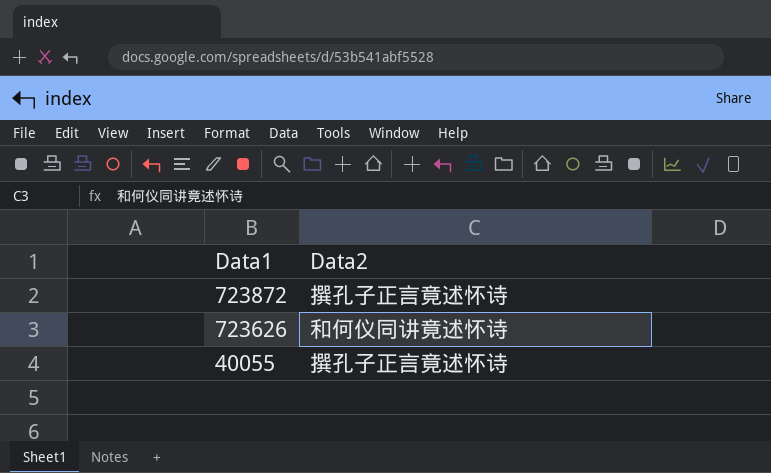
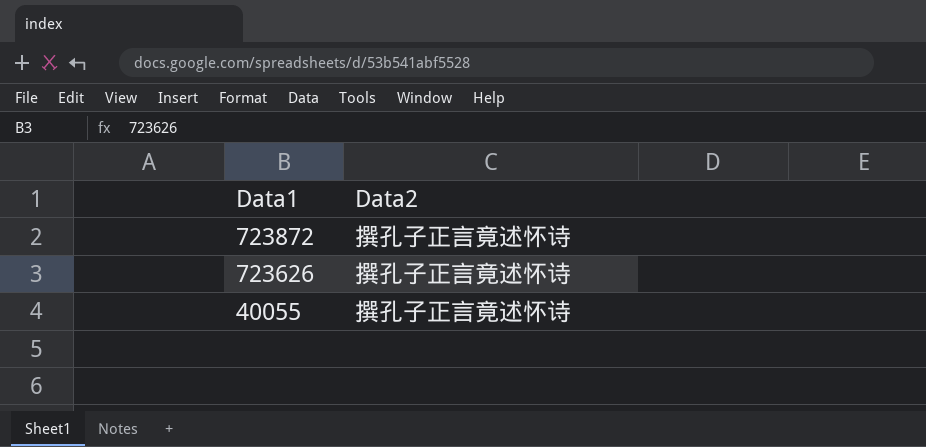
723626 | Data2: 和何仪同讲竟述怀诗 -> 撰孔子正言竟述怀诗

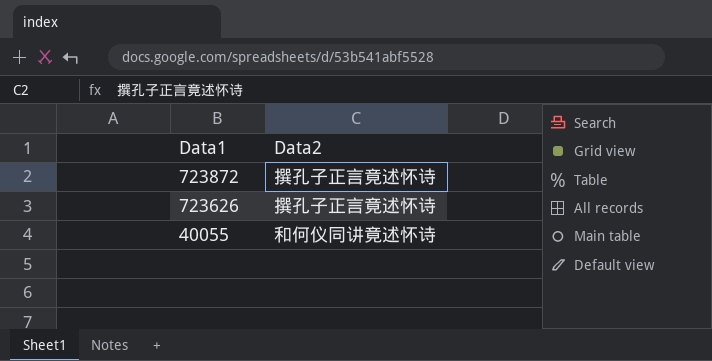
40055 | Data2: 撰孔子正言竟述怀诗 -> 和何仪同讲竟述怀诗

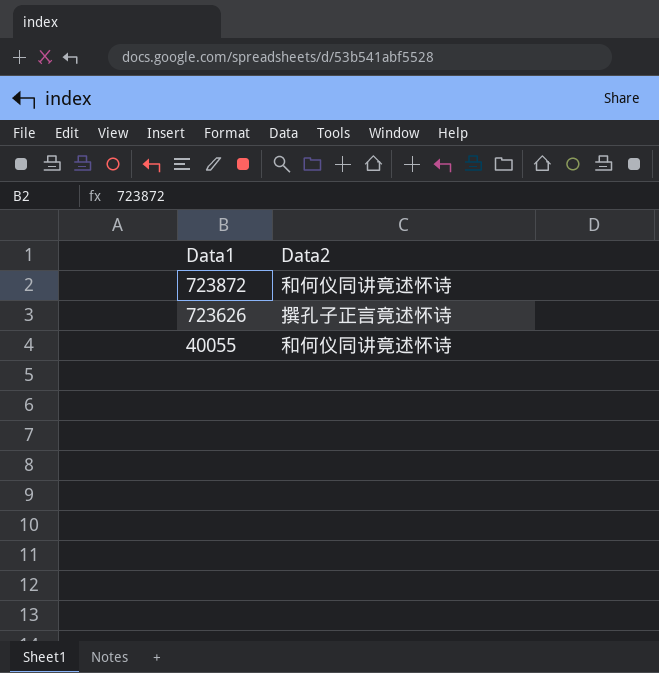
723872 | Data2: 撰孔子正言竟述怀诗 -> 和何仪同讲竟述怀诗

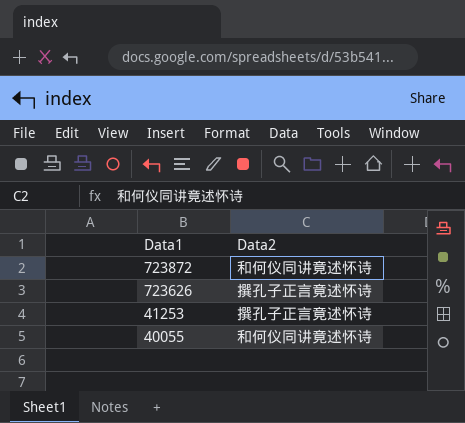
row 41253: none -> 撰孔子正言竟述怀诗

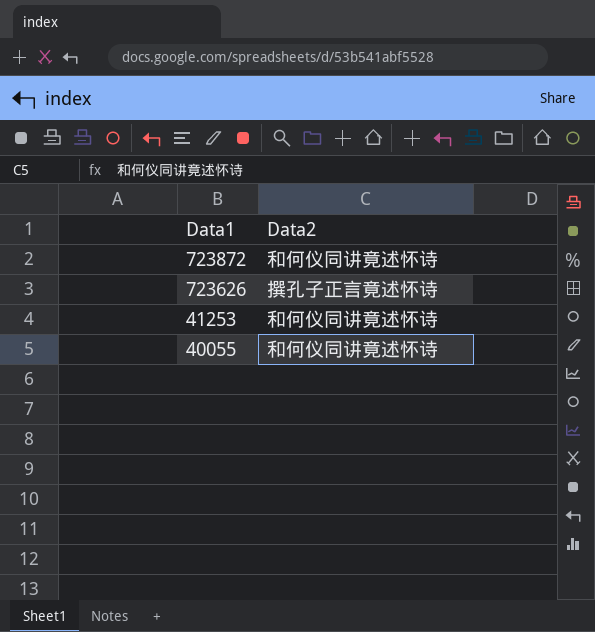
41253 | Data2: 撰孔子正言竟述怀诗 -> 和何仪同讲竟述怀诗

